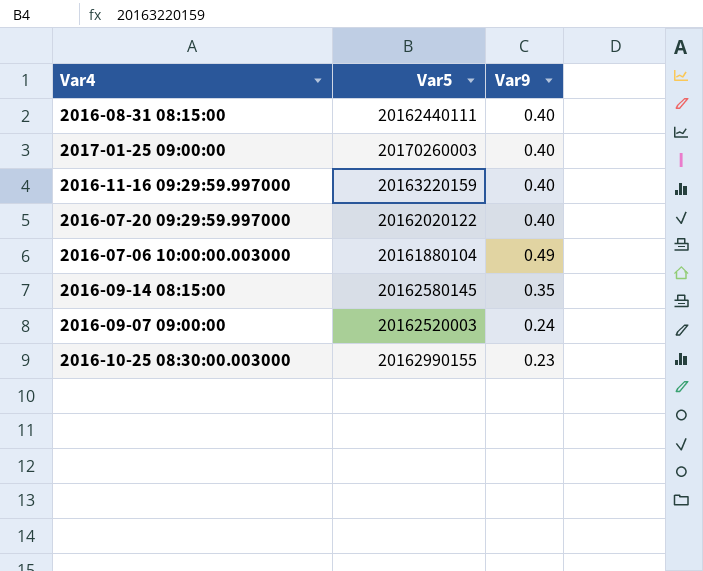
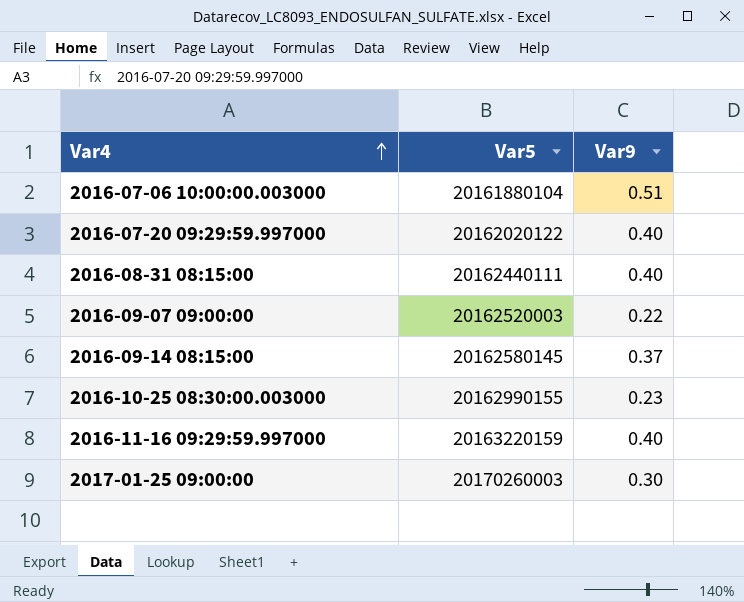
row order: none -> Var4 ascending
2016-07-06 10:00:00.003000 | Var9: 0.49 -> 0.51
2016-09-07 09:00:00 | Var9: 0.24 -> 0.22
2016-09-14 08:15:00 | Var9: 0.35 -> 0.37
2017-01-25 09:00:00 | Var9: 0.40 -> 0.30

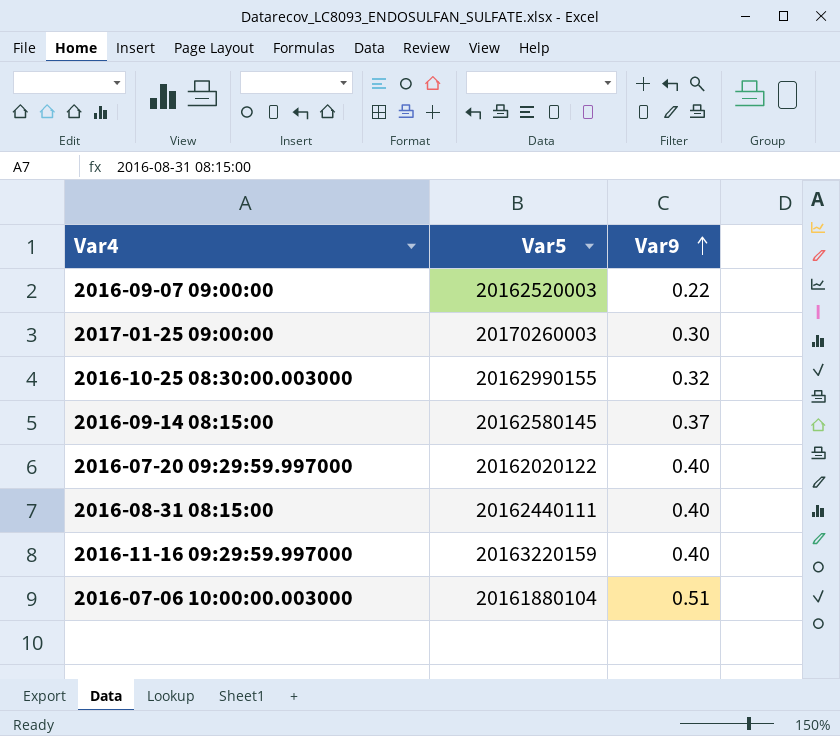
row order: Var4 ascending -> Var9 ascending
2016-10-25 08:30:00.003000 | Var9: 0.23 -> 0.32

